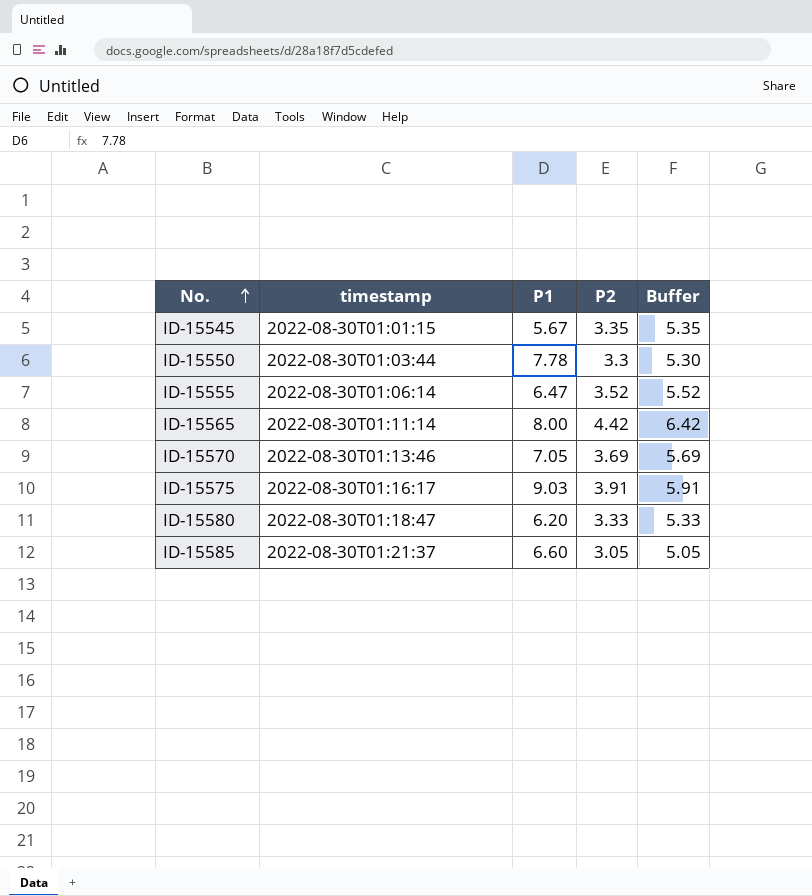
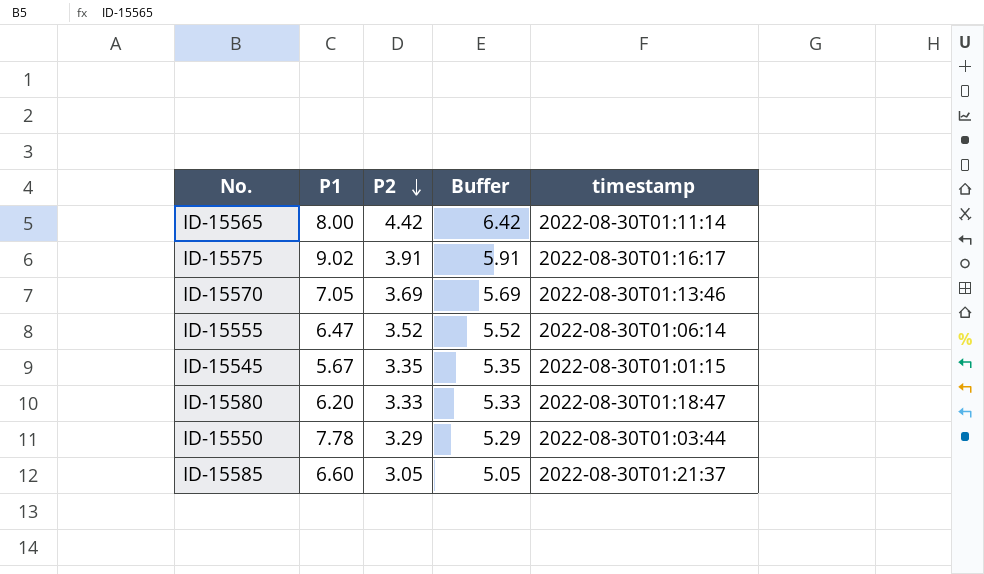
row order: No. ascending -> P2 descending
column timestamp | position: 2 -> 5
ID-15575 | P1: 9.03 -> 9.02
ID-15550 | P2: 3.3 -> 3.29
ID-15550 | Buffer: 5.30 -> 5.29

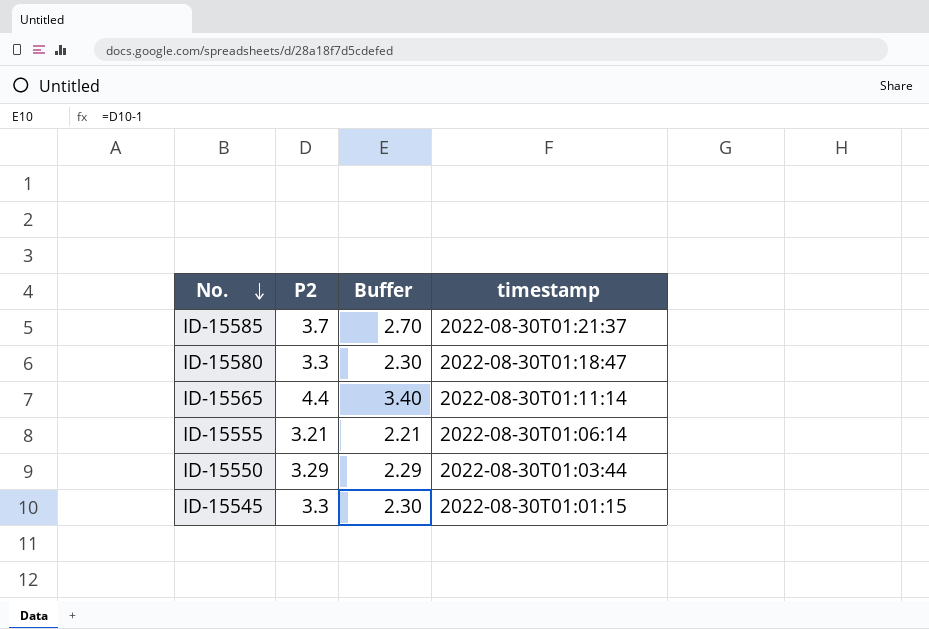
row order: P2 descending -> No. descending
column P1 | position: 2 -> none
column Buffer | formula: [P2] + 2 -> [P2] - 1
row ID-15575: 9.02 | 3.91 | 5.91 | 2022-08-30T01:16:17 -> none
row ID-15570: 7.05 | 3.69 | 5.69 | 2022-08-30T01:13:46 -> none
ID-15585 | P2: 3.05 -> 3.7
ID-15580 | P2: 3.33 -> 3.3
ID-15565 | P2: 4.42 -> 4.4
ID-15555 | P2: 3.52 -> 3.21
ID-15545 | P2: 3.35 -> 3.3

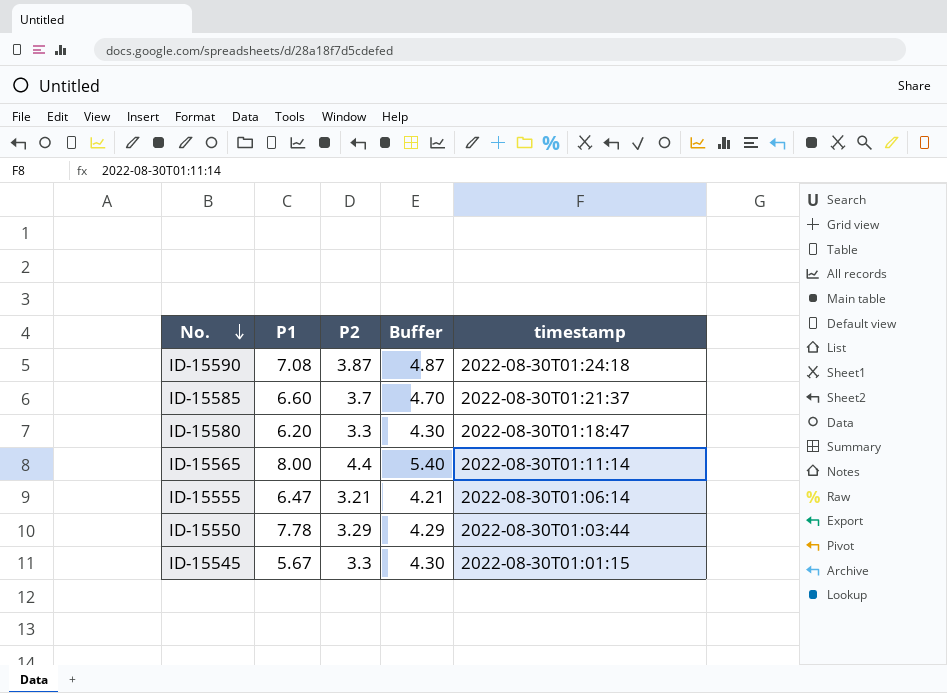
column P1 | position: none -> 2
column Buffer | formula: [P2] - 1 -> [P2] + 1
row ID-15590: none -> 7.08 | 3.87 | 4.87 | 2022-08-30T01:24:18

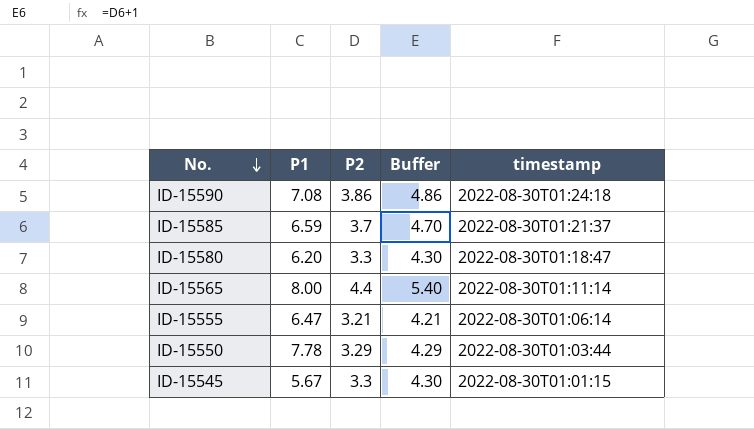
ID-15590 | P2: 3.87 -> 3.86
ID-15590 | Buffer: 4.87 -> 4.86
ID-15585 | P1: 6.60 -> 6.59

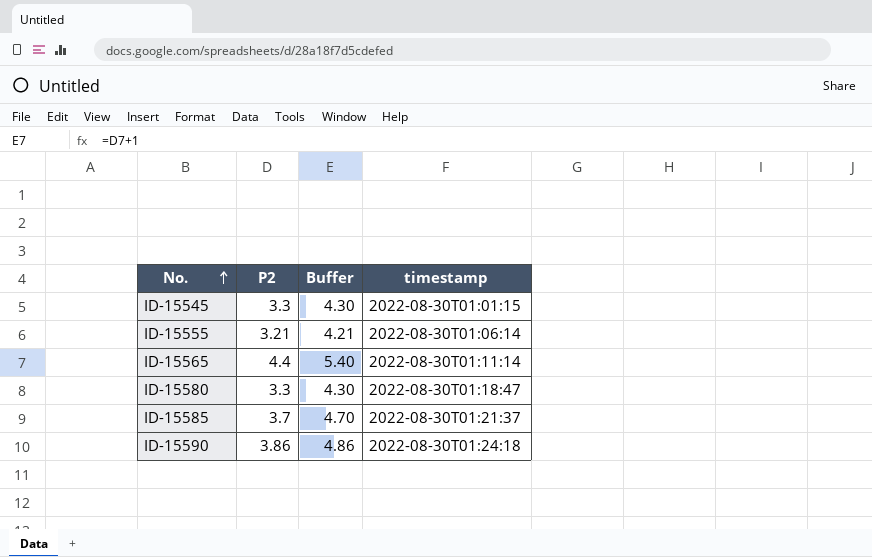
row order: No. descending -> No. ascending
column P1 | position: 2 -> none
row ID-15550: 7.78 | 3.29 | 4.29 | 2022-08-30T01:03:44 -> none

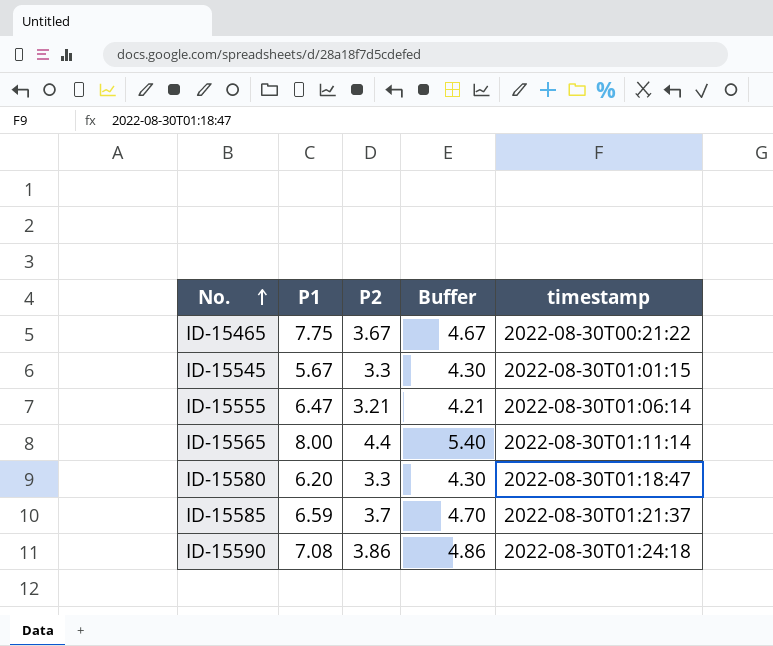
column P1 | position: none -> 2
row ID-15465: none -> 7.75 | 3.67 | 4.67 | 2022-08-30T00:21:22

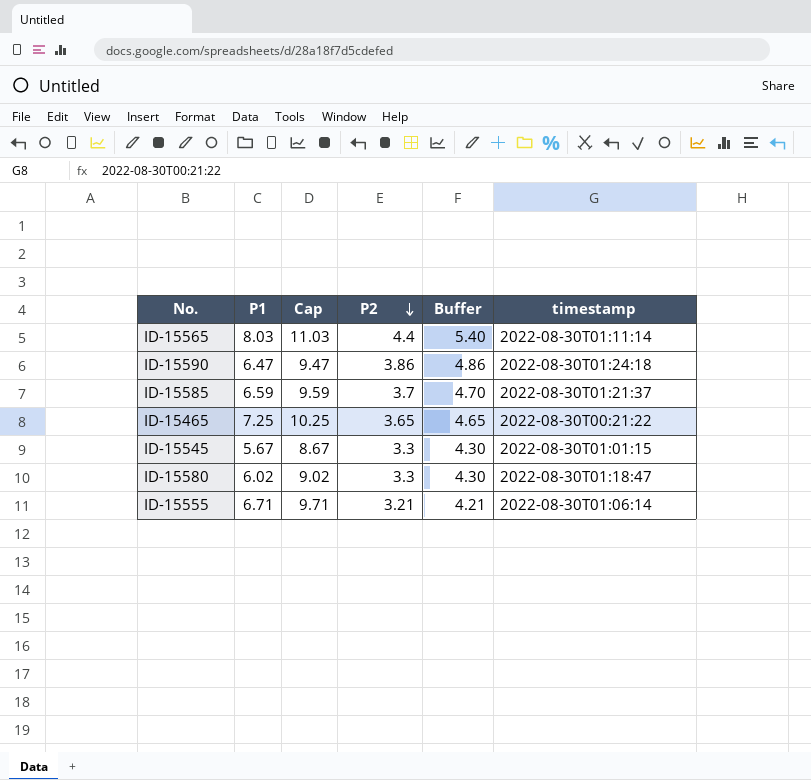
row order: No. ascending -> P2 descending
column Cap | formula: none -> [P1] + 3
ID-15565 | P1: 8.00 -> 8.03
ID-15590 | P1: 7.08 -> 6.47
ID-15465 | P1: 7.75 -> 7.25
ID-15465 | P2: 3.67 -> 3.65
ID-15465 | Buffer: 4.67 -> 4.65
ID-15580 | P1: 6.20 -> 6.02
ID-15555 | P1: 6.47 -> 6.71

